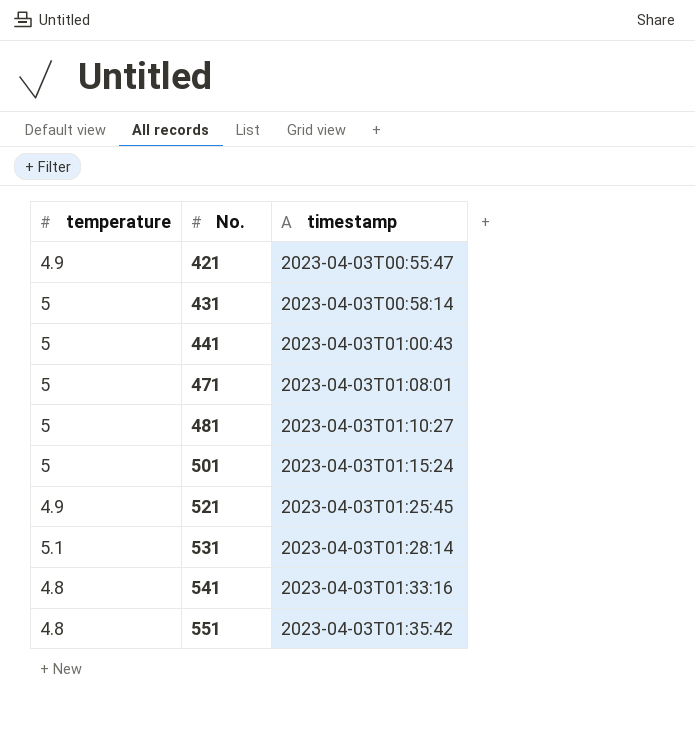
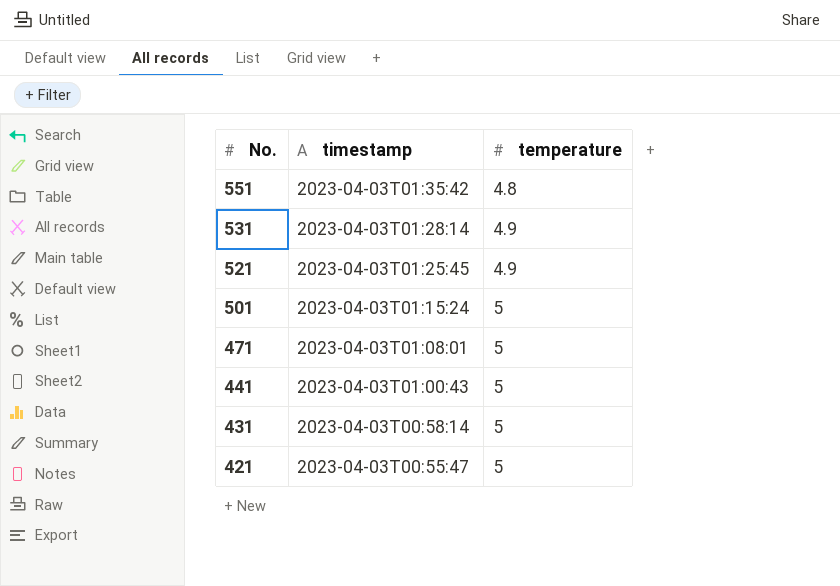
row order: No. ascending -> No. descending
column temperature | position: 1 -> 3
row 481: 5 | 2023-04-03T01:10:27 -> none
row 541: 4.8 | 2023-04-03T01:33:16 -> none
531 | temperature: 5.1 -> 4.9
421 | temperature: 4.9 -> 5

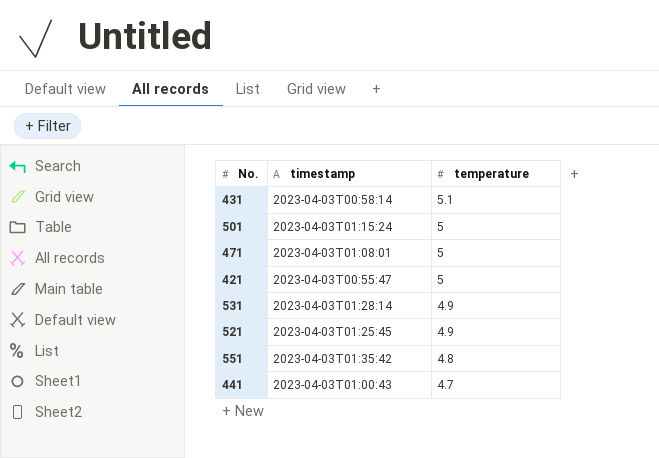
row order: No. descending -> temperature descending
431 | temperature: 5 -> 5.1
441 | temperature: 5 -> 4.7

